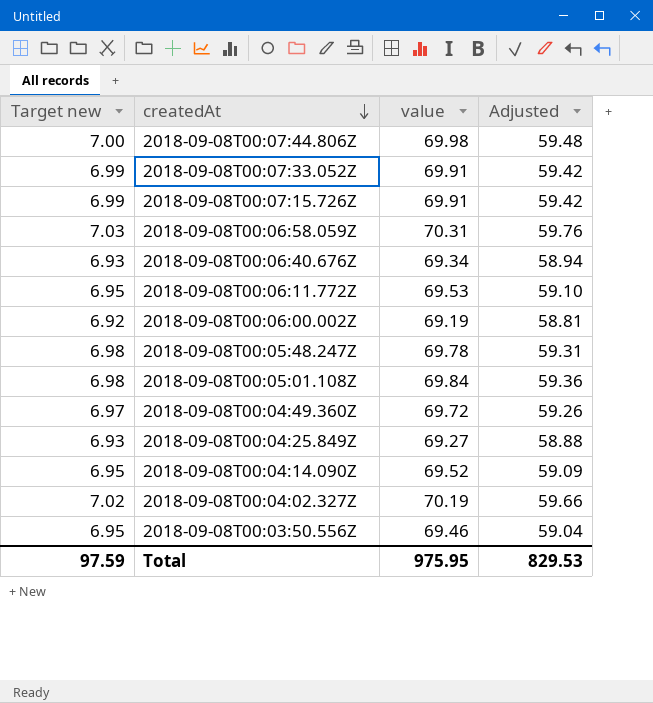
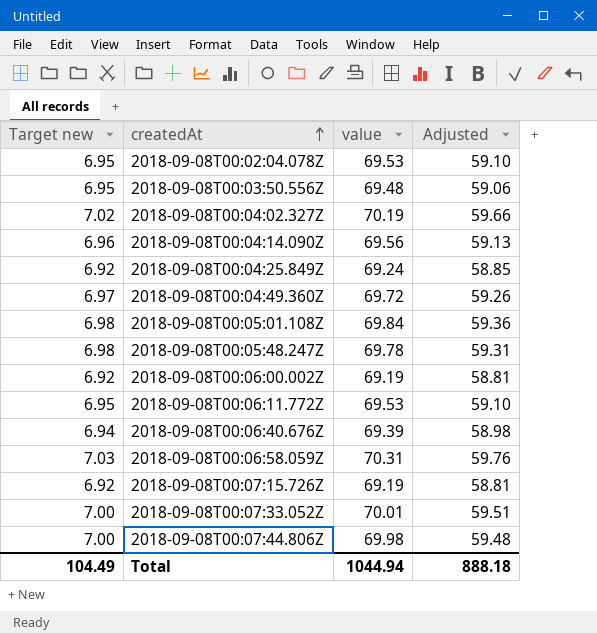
row order: createdAt descending -> createdAt ascending
row 2018-09-08T00:02:04.078Z: none -> 6.95 | 69.53 | 59.10
2018-09-08T00:03:50.556Z | value: 69.46 -> 69.48
2018-09-08T00:03:50.556Z | Adjusted: 59.04 -> 59.06
2018-09-08T00:04:14.090Z | Target new: 6.95 -> 6.96
2018-09-08T00:04:14.090Z | value: 69.52 -> 69.56
2018-09-08T00:04:14.090Z | Adjusted: 59.09 -> 59.13
2018-09-08T00:04:25.849Z | Target new: 6.93 -> 6.92
2018-09-08T00:04:25.849Z | value: 69.27 -> 69.24
2018-09-08T00:04:25.849Z | Adjusted: 58.88 -> 58.85
2018-09-08T00:06:40.676Z | Target new: 6.93 -> 6.94
2018-09-08T00:06:40.676Z | value: 69.34 -> 69.39
2018-09-08T00:06:40.676Z | Adjusted: 58.94 -> 58.98
2018-09-08T00:07:15.726Z | Target new: 6.99 -> 6.92
2018-09-08T00:07:15.726Z | value: 69.91 -> 69.19
2018-09-08T00:07:15.726Z | Adjusted: 59.42 -> 58.81
2018-09-08T00:07:33.052Z | Target new: 6.99 -> 7.00
2018-09-08T00:07:33.052Z | value: 69.91 -> 70.01
2018-09-08T00:07:33.052Z | Adjusted: 59.42 -> 59.51
Total | Target new: 97.59 -> 104.49
Total | value: 975.95 -> 1044.94
Total | Adjusted: 829.53 -> 888.18

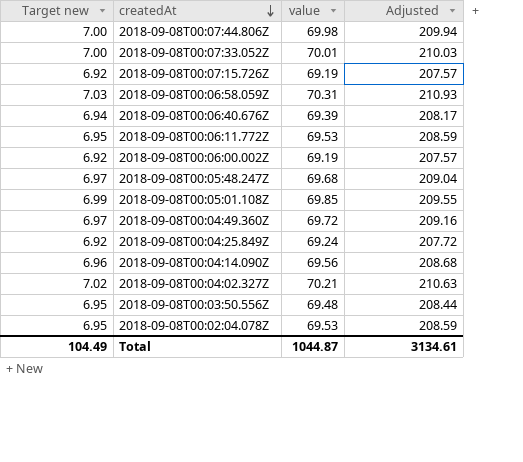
row order: createdAt ascending -> createdAt descending
column Adjusted | formula: [value] * 0.85 -> [value] * 3
2018-09-08T00:05:48.247Z | Target new: 6.98 -> 6.97
2018-09-08T00:05:48.247Z | value: 69.78 -> 69.68
2018-09-08T00:05:01.108Z | Target new: 6.98 -> 6.99
2018-09-08T00:05:01.108Z | value: 69.84 -> 69.85
2018-09-08T00:04:02.327Z | value: 70.19 -> 70.21
Total | value: 1044.94 -> 1044.87
Total | Adjusted: 888.18 -> 3134.61

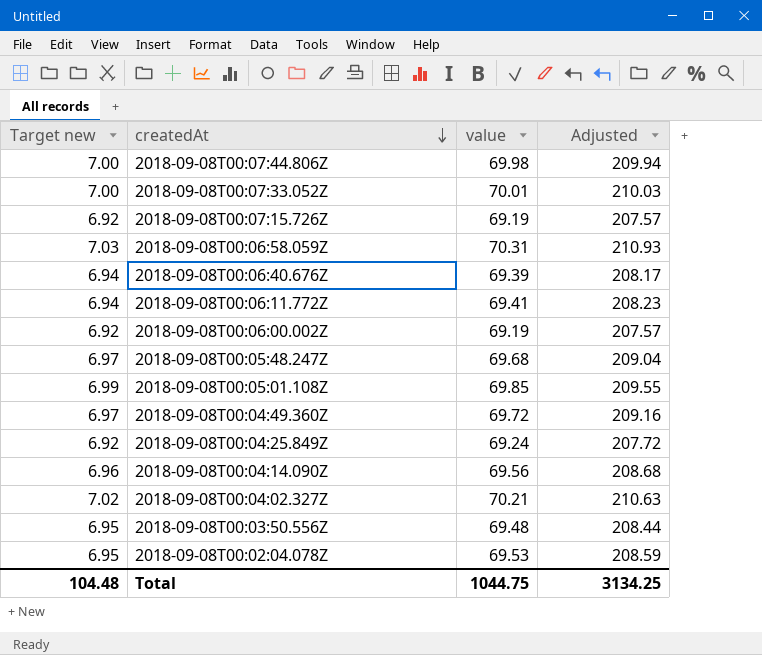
2018-09-08T00:06:11.772Z | Target new: 6.95 -> 6.94
2018-09-08T00:06:11.772Z | value: 69.53 -> 69.41
2018-09-08T00:06:11.772Z | Adjusted: 208.59 -> 208.23
Total | Target new: 104.49 -> 104.48
Total | value: 1044.87 -> 1044.75
Total | Adjusted: 3134.61 -> 3134.25

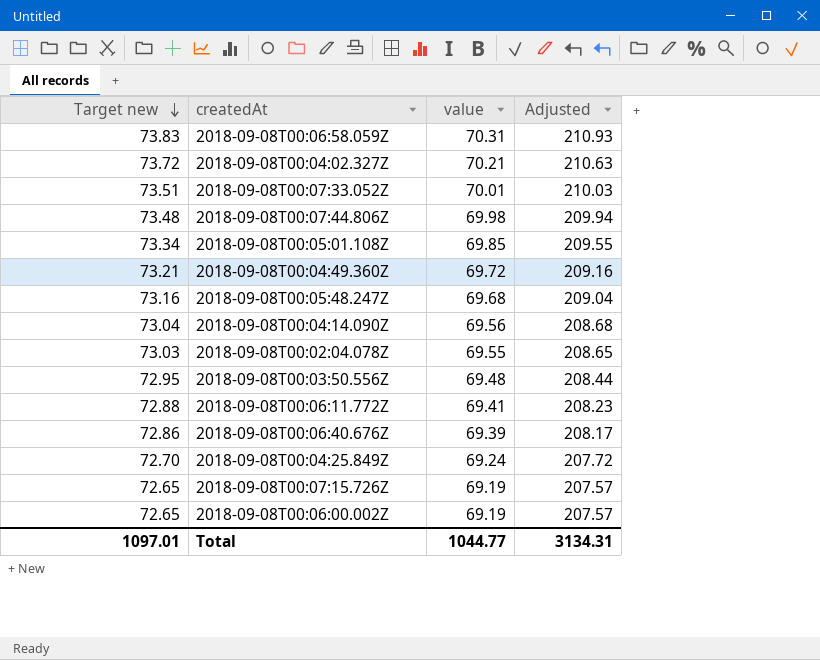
row order: createdAt descending -> Target new descending
column Target new | formula: [value] * 0.1 -> [value] * 1.05
2018-09-08T00:02:04.078Z | value: 69.53 -> 69.55
2018-09-08T00:02:04.078Z | Adjusted: 208.59 -> 208.65
Total | Target new: 104.48 -> 1097.01
Total | value: 1044.75 -> 1044.77
Total | Adjusted: 3134.25 -> 3134.31

